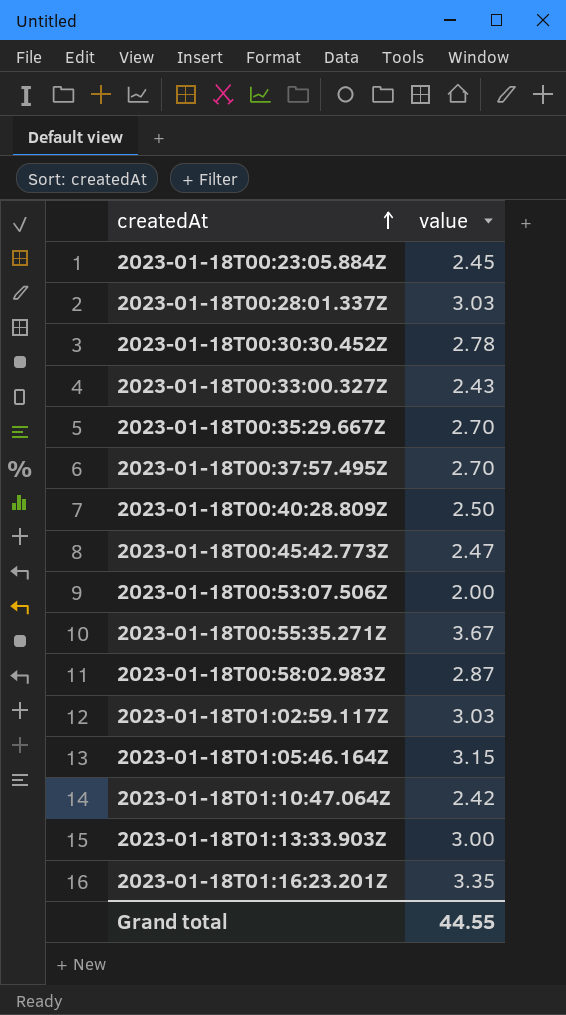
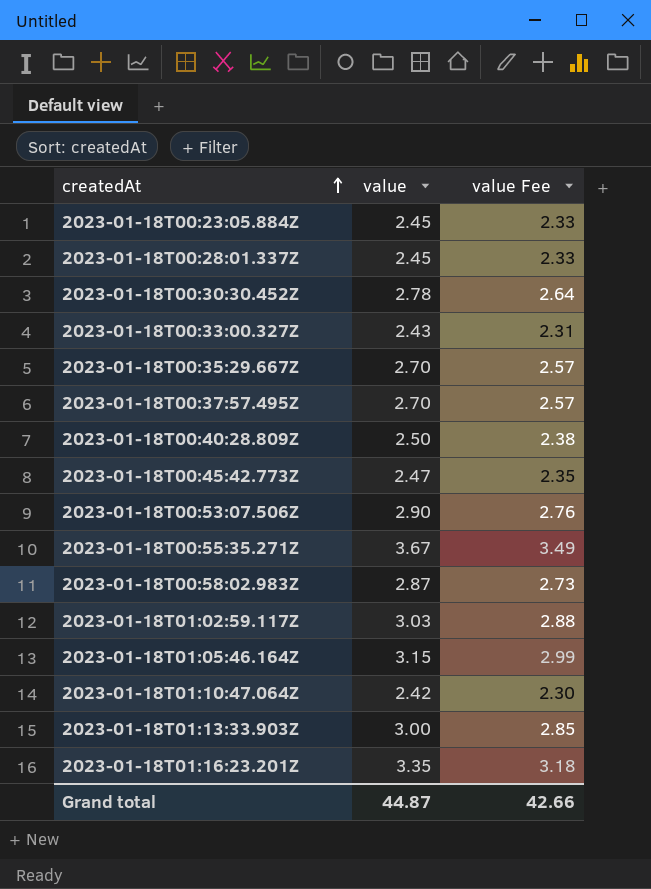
column value Fee | formula: none -> [value] * 0.95
2023-01-18T00:28:01.337Z | value: 3.03 -> 2.45
2023-01-18T00:53:07.506Z | value: 2.00 -> 2.90
Grand total | value: 44.55 -> 44.87

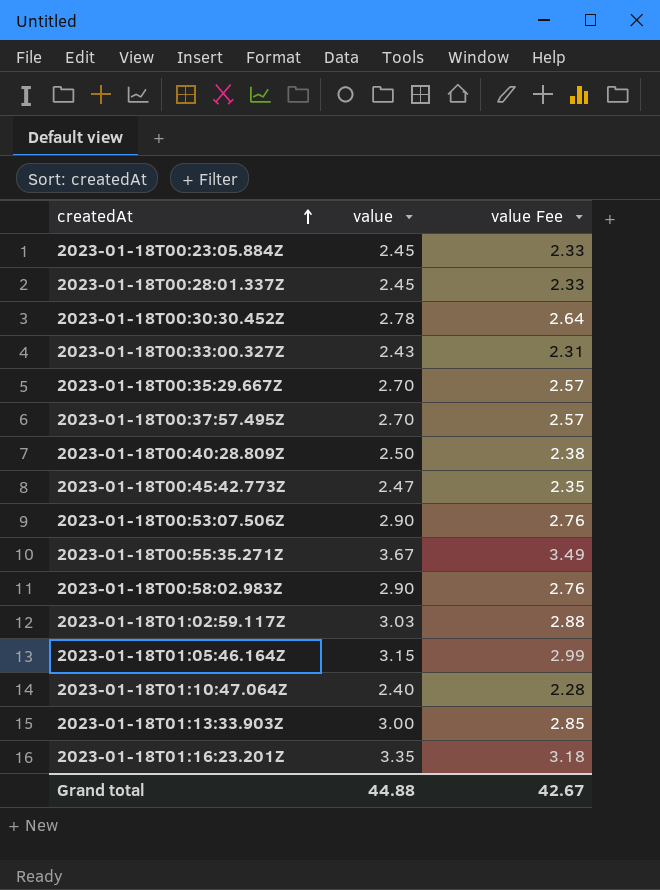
2023-01-18T00:58:02.983Z | value: 2.87 -> 2.90
2023-01-18T00:58:02.983Z | value Fee: 2.73 -> 2.76
2023-01-18T01:10:47.064Z | value: 2.42 -> 2.40
2023-01-18T01:10:47.064Z | value Fee: 2.30 -> 2.28
Grand total | value: 44.87 -> 44.88
Grand total | value Fee: 42.66 -> 42.67

